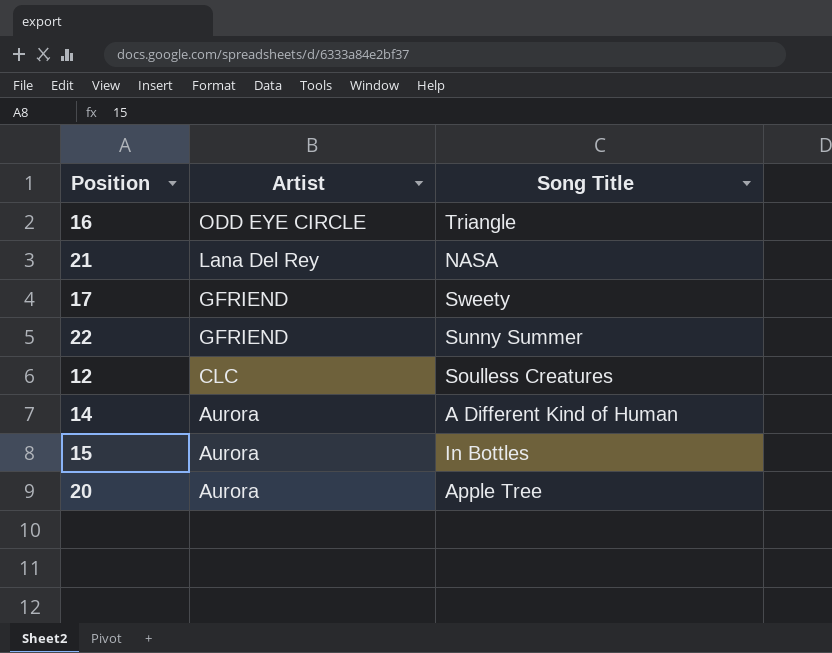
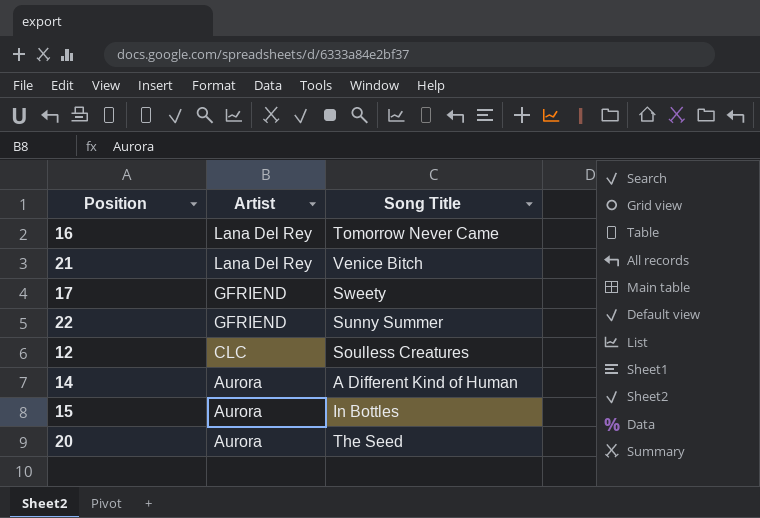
16 | Artist: ODD EYE CIRCLE -> Lana Del Rey
16 | Song Title: Triangle -> Tomorrow Never Came
21 | Song Title: NASA -> Venice Bitch
20 | Song Title: Apple Tree -> The Seed

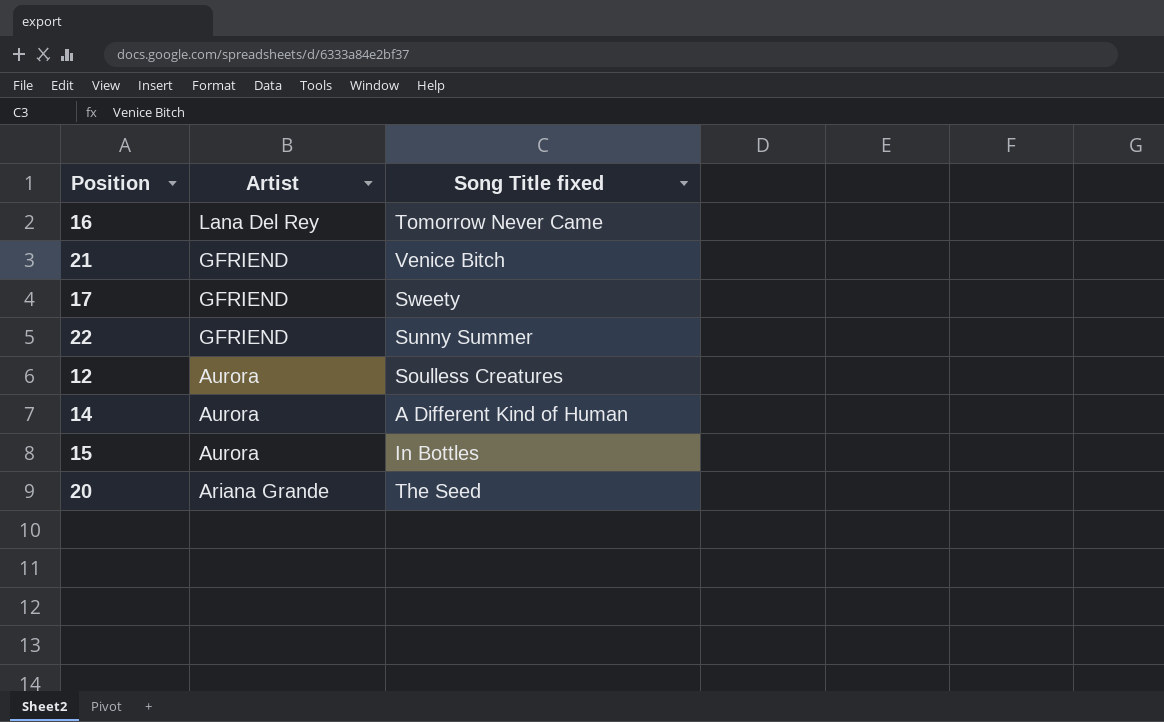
column name: Song Title -> Song Title fixed
21 | Artist: Lana Del Rey -> GFRIEND
12 | Artist: CLC -> Aurora
20 | Artist: Aurora -> Ariana Grande

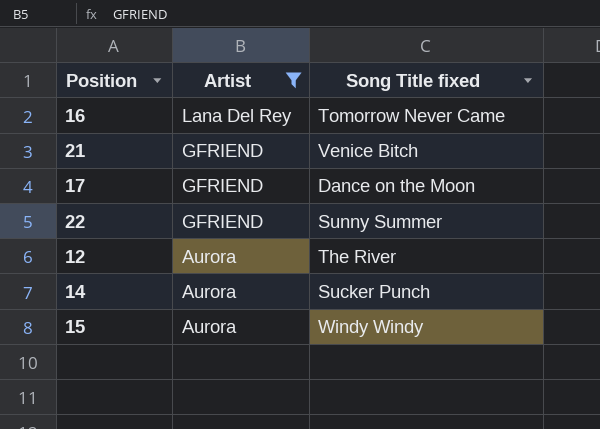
filter: none -> Artist != Ariana Grande
17 | Song Title fixed: Sweety -> Dance on the Moon
12 | Song Title fixed: Soulless Creatures -> The River
14 | Song Title fixed: A Different Kind of Human -> Sucker Punch
15 | Song Title fixed: In Bottles -> Windy Windy

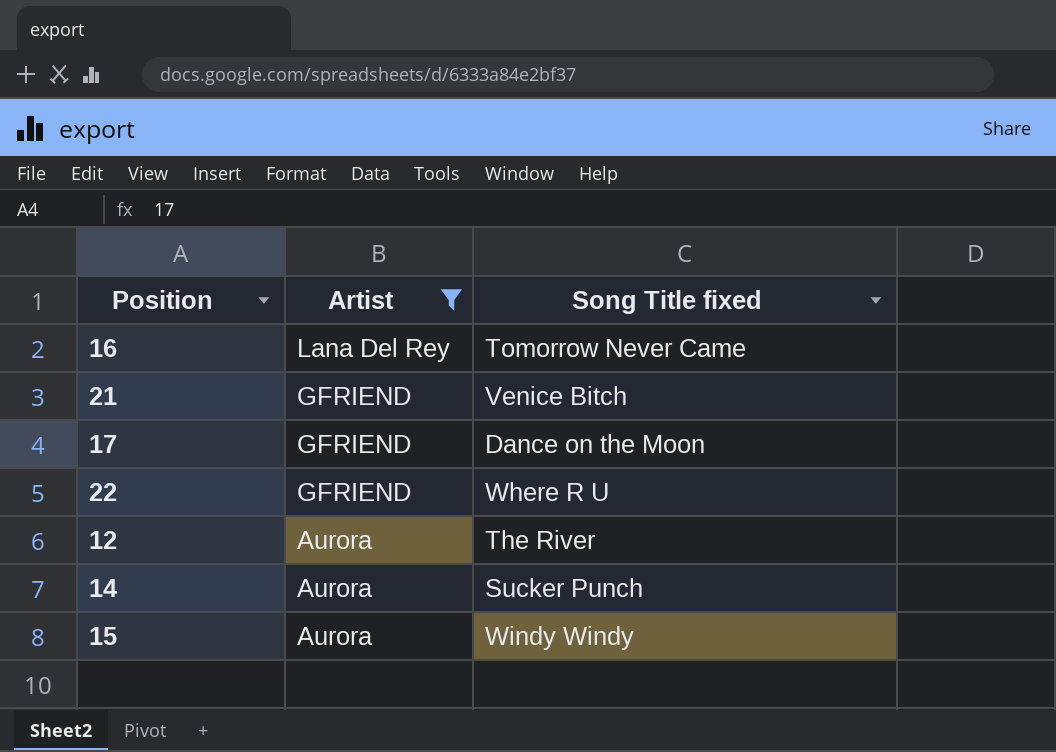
22 | Song Title fixed: Sunny Summer -> Where R U

